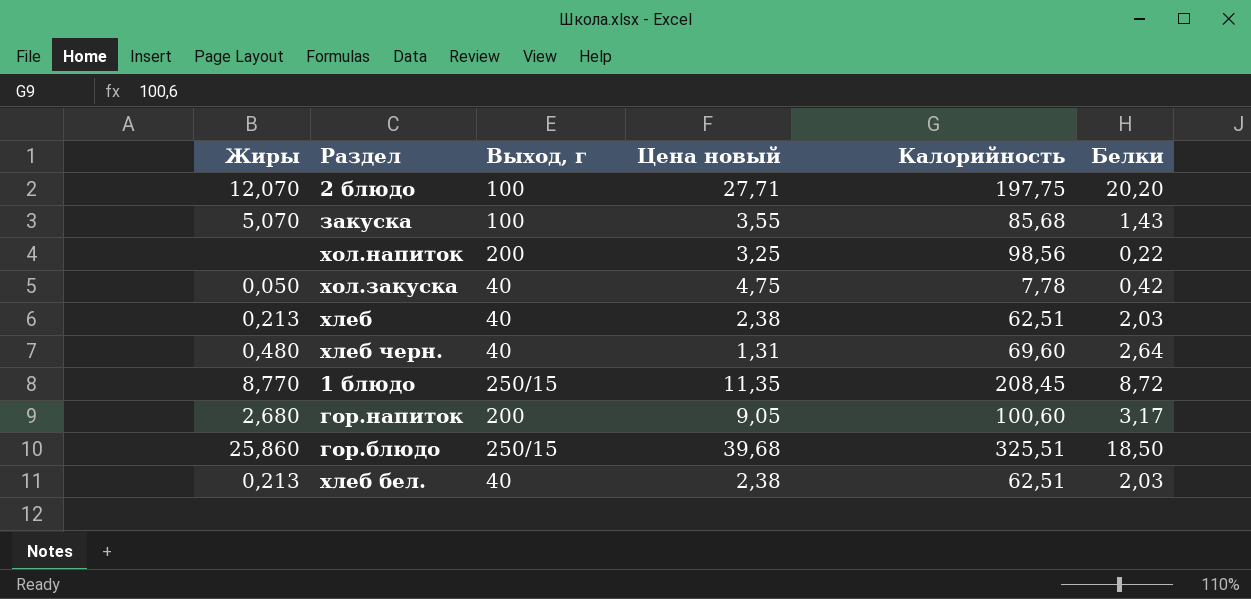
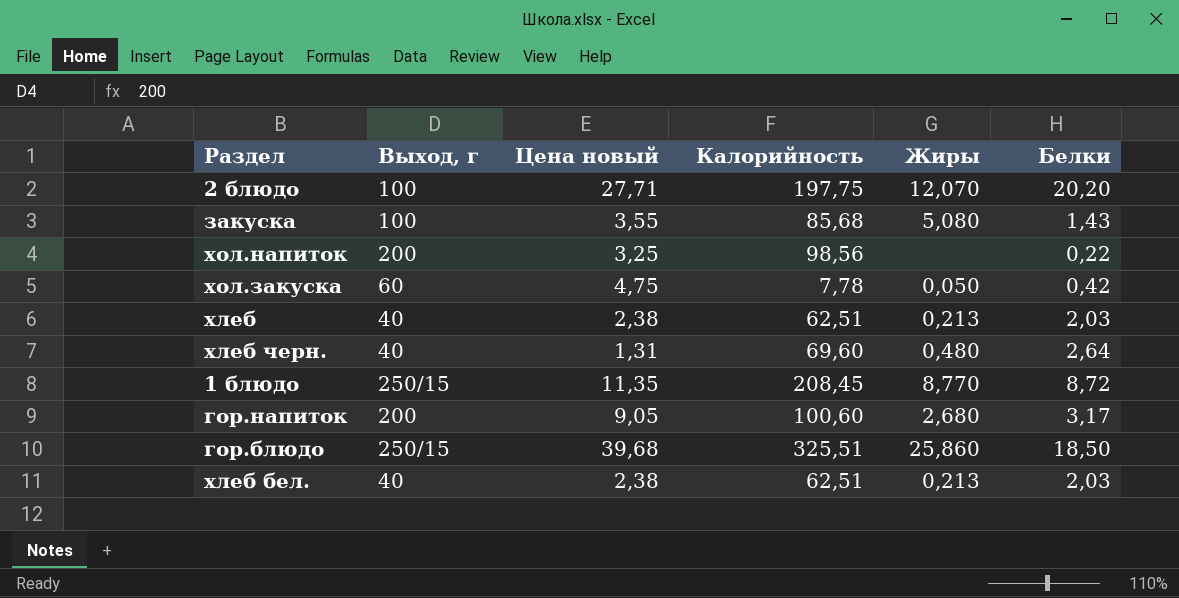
column Жиры | position: 1 -> 5
закуска | Жиры: 5,070 -> 5,080
хол.закуска | Выход, г: 40 -> 60

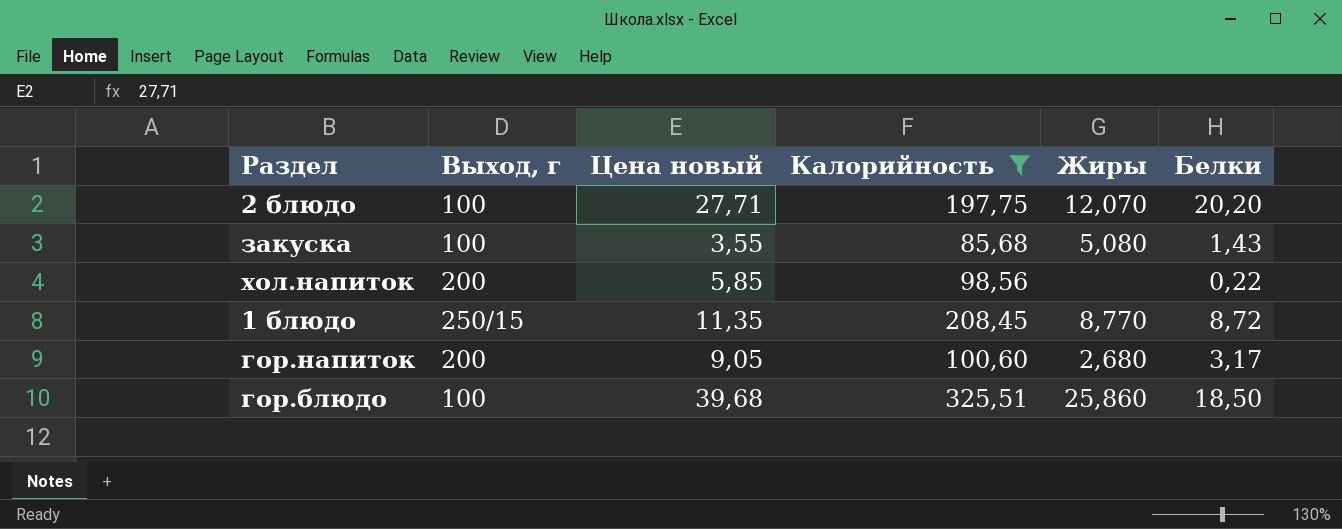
filter: none -> Калорийность >= 85,68
хол.напиток | Цена новый: 3,25 -> 5,85
гор.блюдо | Выход, г: 250/15 -> 100

